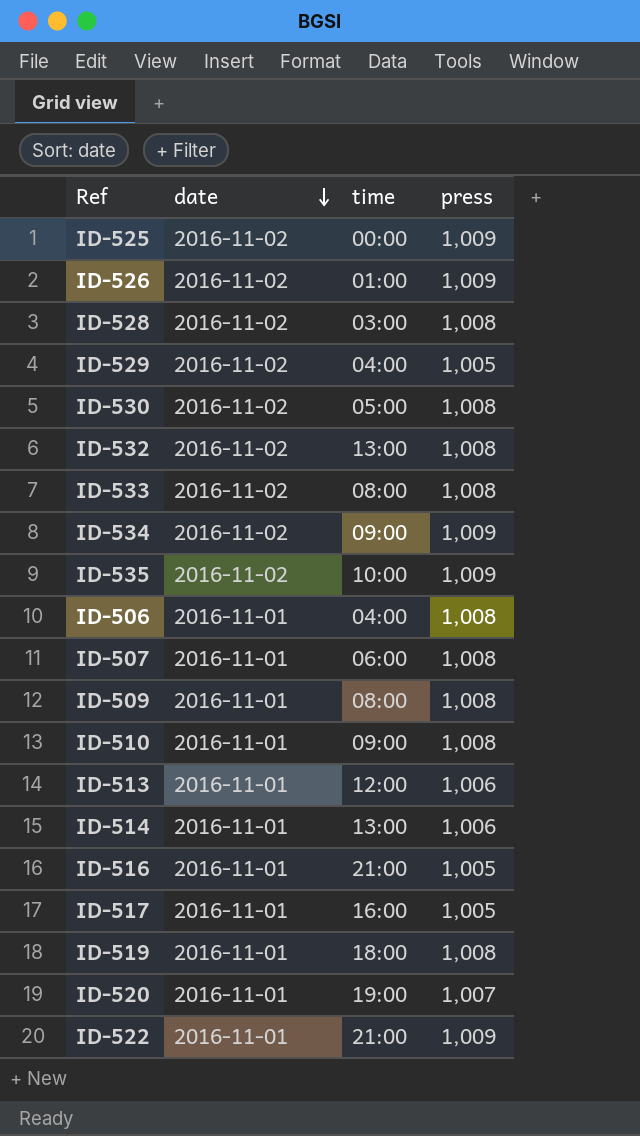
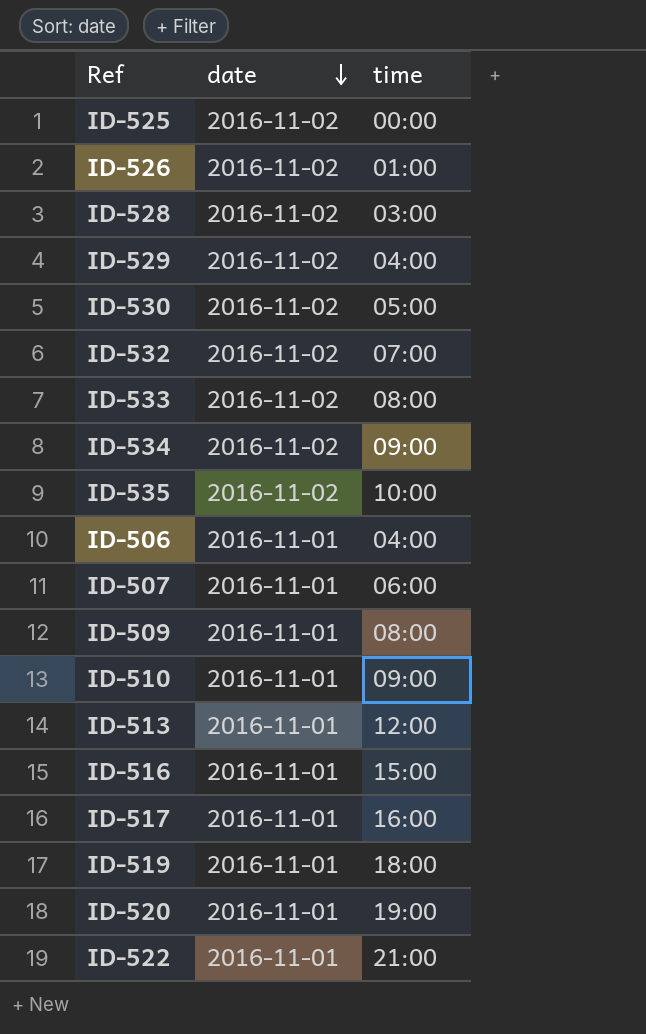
column press | position: 4 -> none
row ID-514: 2016-11-01 | 13:00 | 1,006 -> none
ID-532 | time: 13:00 -> 07:00
ID-516 | time: 21:00 -> 15:00

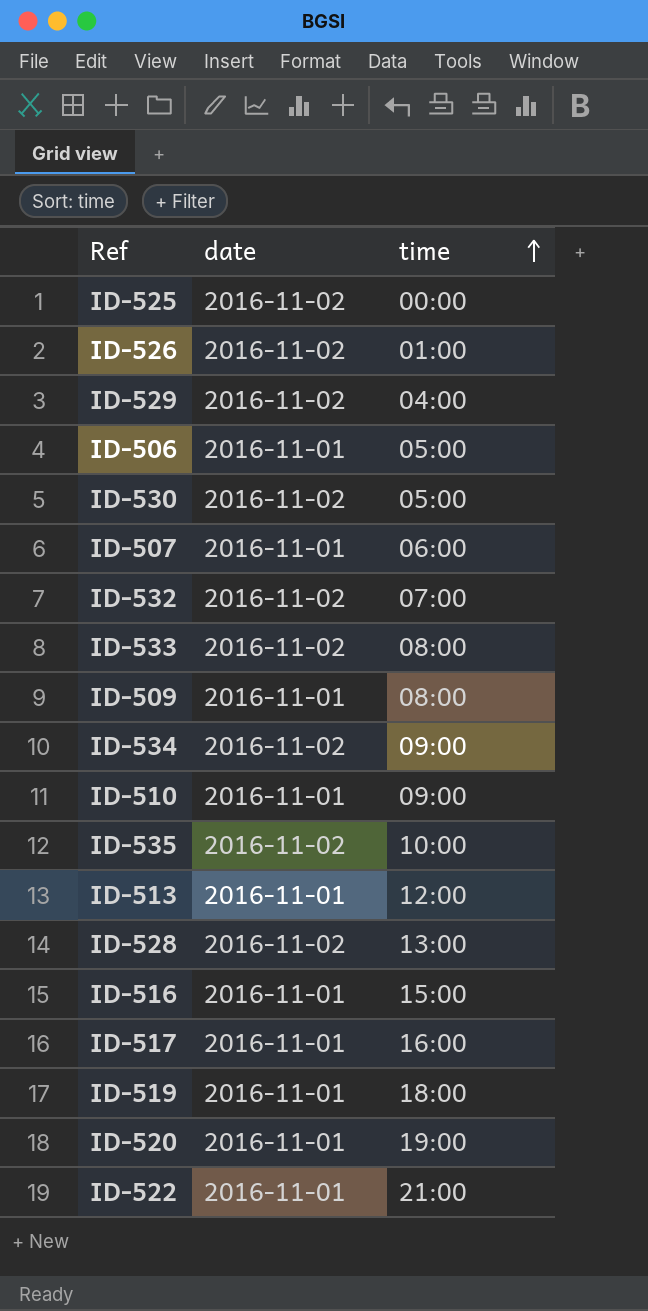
row order: date descending -> time ascending
ID-506 | time: 04:00 -> 05:00
ID-528 | time: 03:00 -> 13:00

